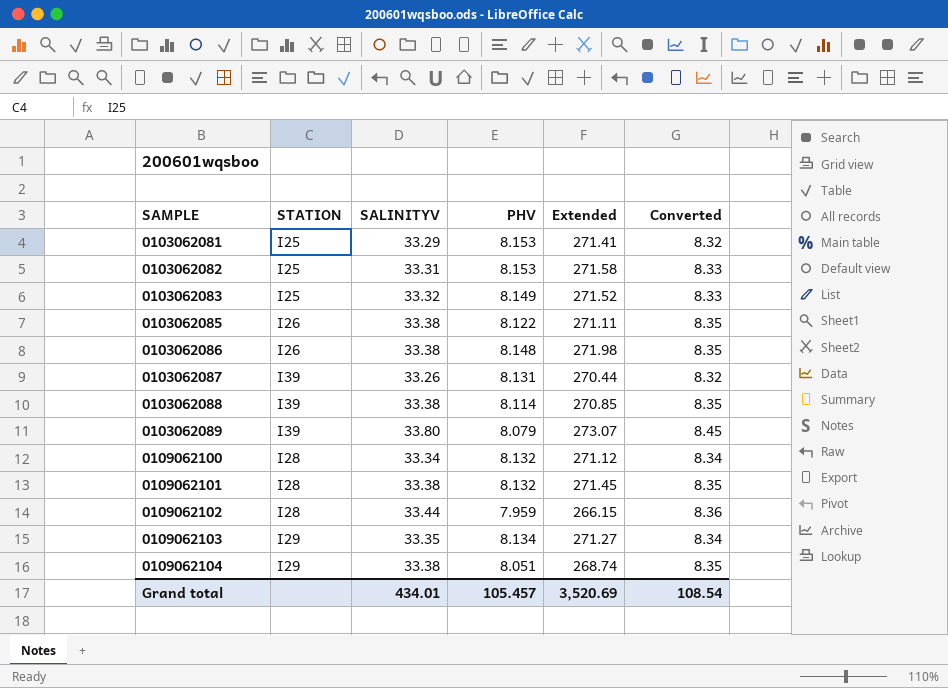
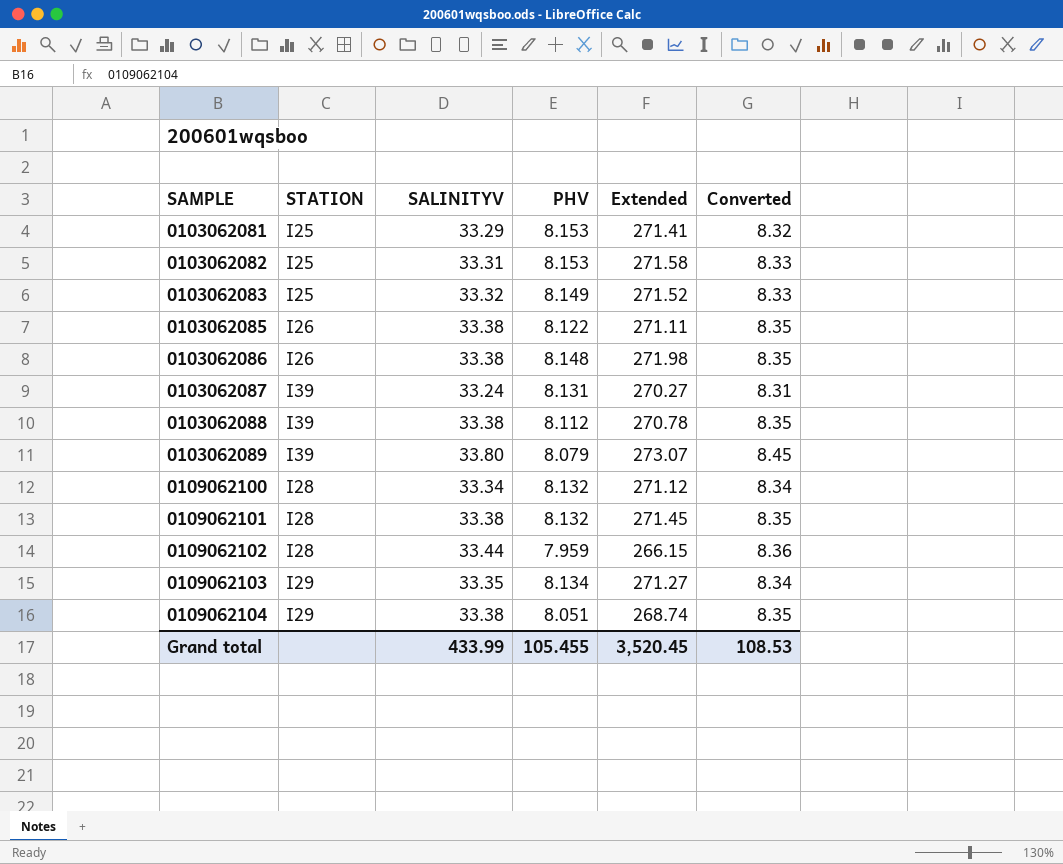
0103062087 | SALINITYV: 33.26 -> 33.24
0103062087 | Extended: 270.44 -> 270.27
0103062087 | Converted: 8.32 -> 8.31
0103062088 | PHV: 8.114 -> 8.112
0103062088 | Extended: 270.85 -> 270.78
Grand total | SALINITYV: 434.01 -> 433.99
Grand total | PHV: 105.457 -> 105.455
Grand total | Extended: 3,520.69 -> 3,520.45
Grand total | Converted: 108.54 -> 108.53

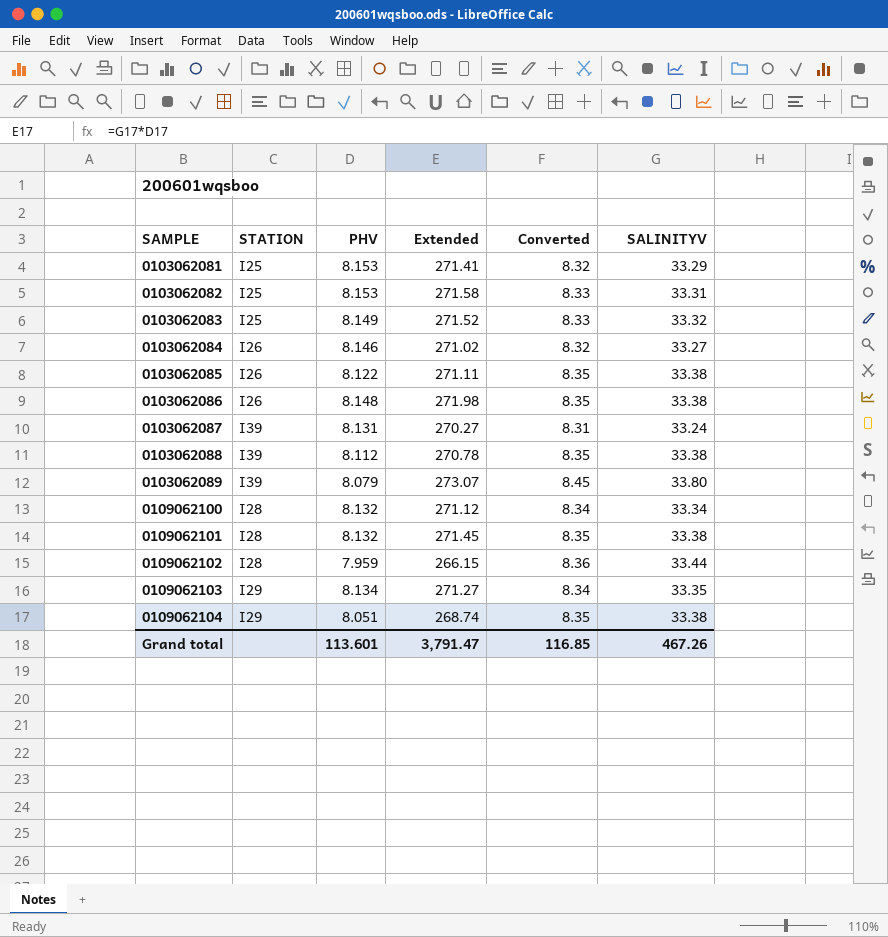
column SALINITYV | position: 3 -> 6
row 0103062084: none -> I26 | 8.146 | 271.02 | 8.32 | 33.27
Grand total | PHV: 105.455 -> 113.601
Grand total | Extended: 3,520.45 -> 3,791.47
Grand total | Converted: 108.53 -> 116.85
Grand total | SALINITYV: 433.99 -> 467.26

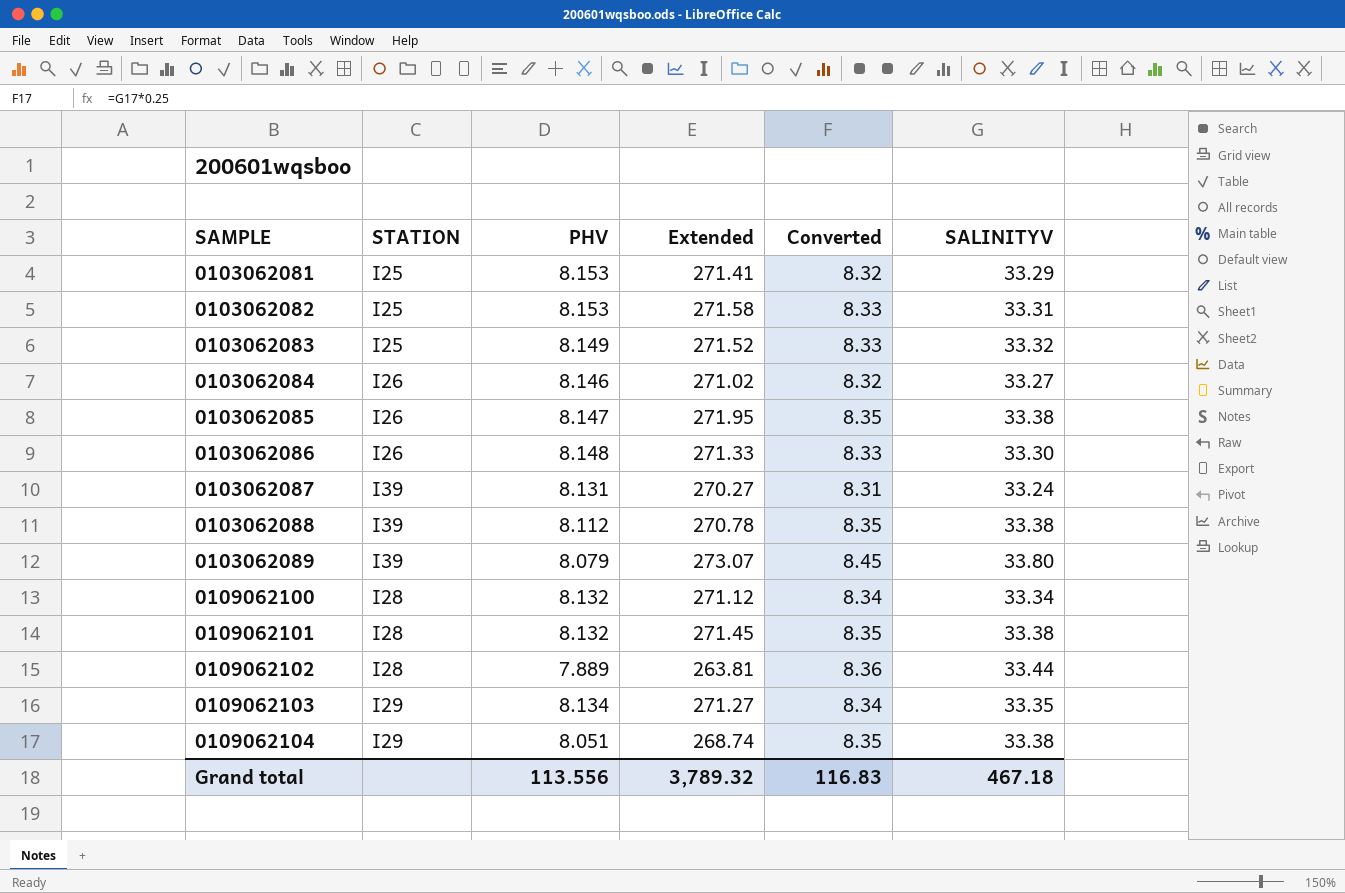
0103062085 | PHV: 8.122 -> 8.147
0103062085 | Extended: 271.11 -> 271.95
0103062086 | Extended: 271.98 -> 271.33
0103062086 | Converted: 8.35 -> 8.33
0103062086 | SALINITYV: 33.38 -> 33.30
0109062102 | PHV: 7.959 -> 7.889
0109062102 | Extended: 266.15 -> 263.81
Grand total | PHV: 113.601 -> 113.556
Grand total | Extended: 3,791.47 -> 3,789.32
Grand total | Converted: 116.85 -> 116.83
Grand total | SALINITYV: 467.26 -> 467.18

